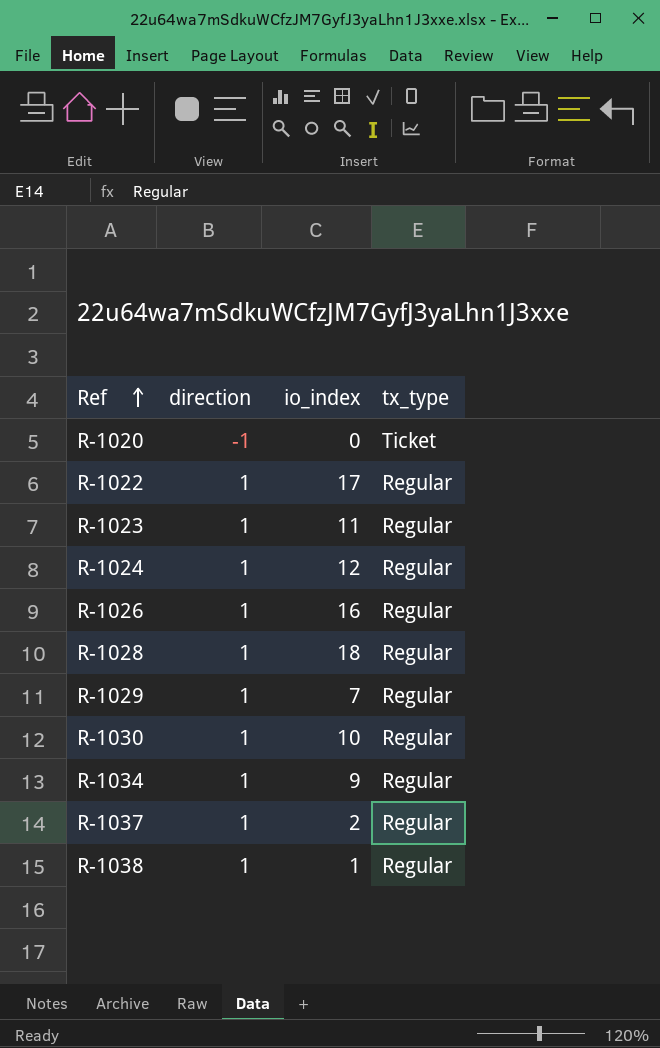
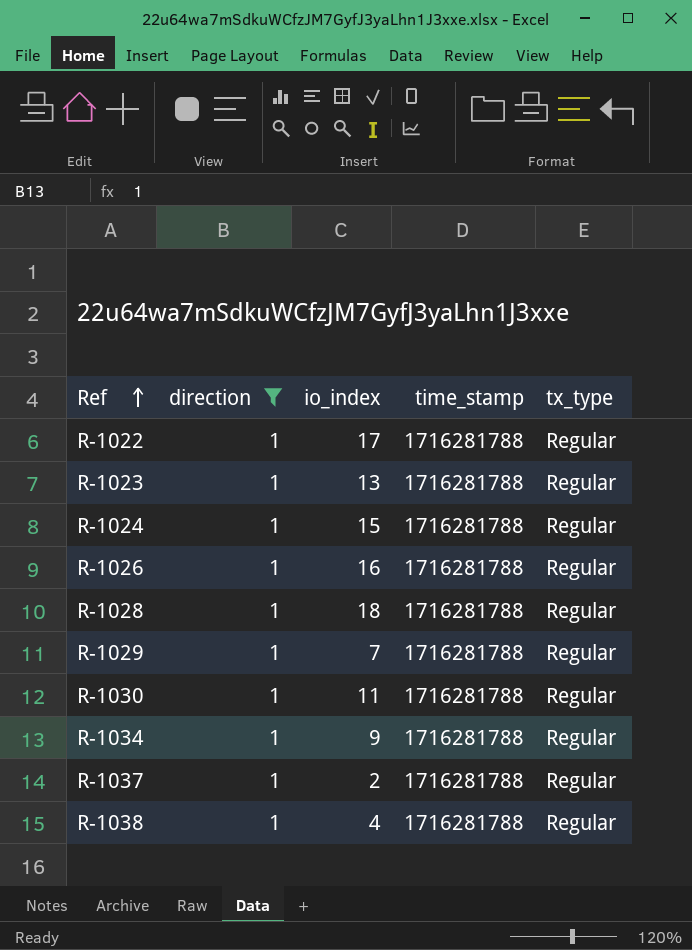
filter: none -> direction = 1
column time_stamp | position: none -> 4
R-1023 | io_index: 11 -> 13
R-1024 | io_index: 12 -> 15
R-1030 | io_index: 10 -> 11
R-1038 | io_index: 1 -> 4

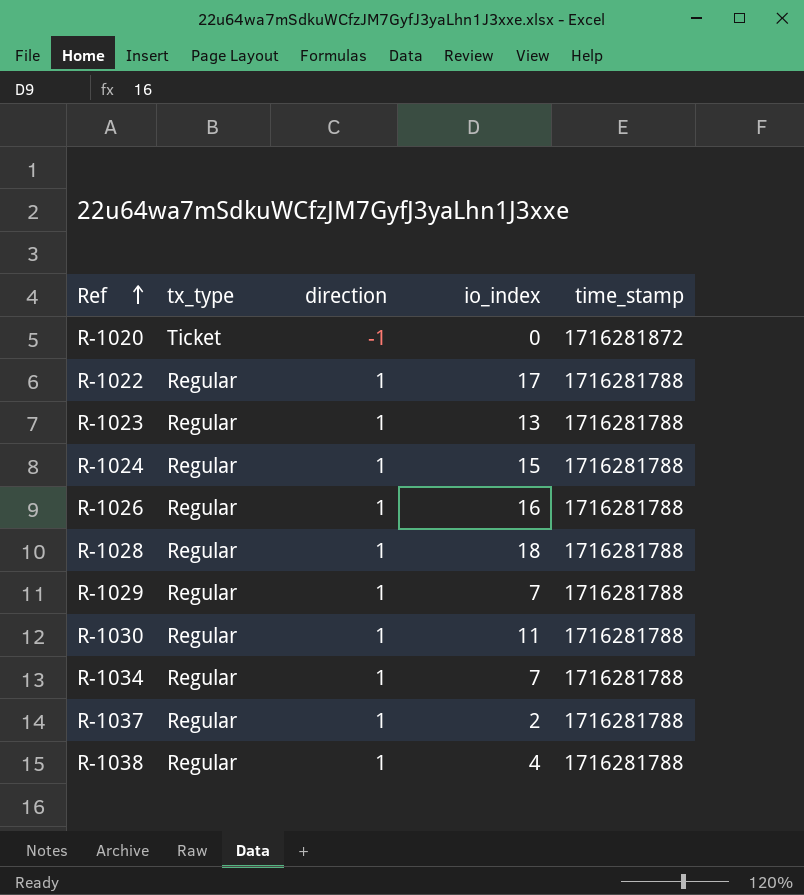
filter: direction = 1 -> none
column tx_type | position: 5 -> 2
R-1034 | io_index: 9 -> 7

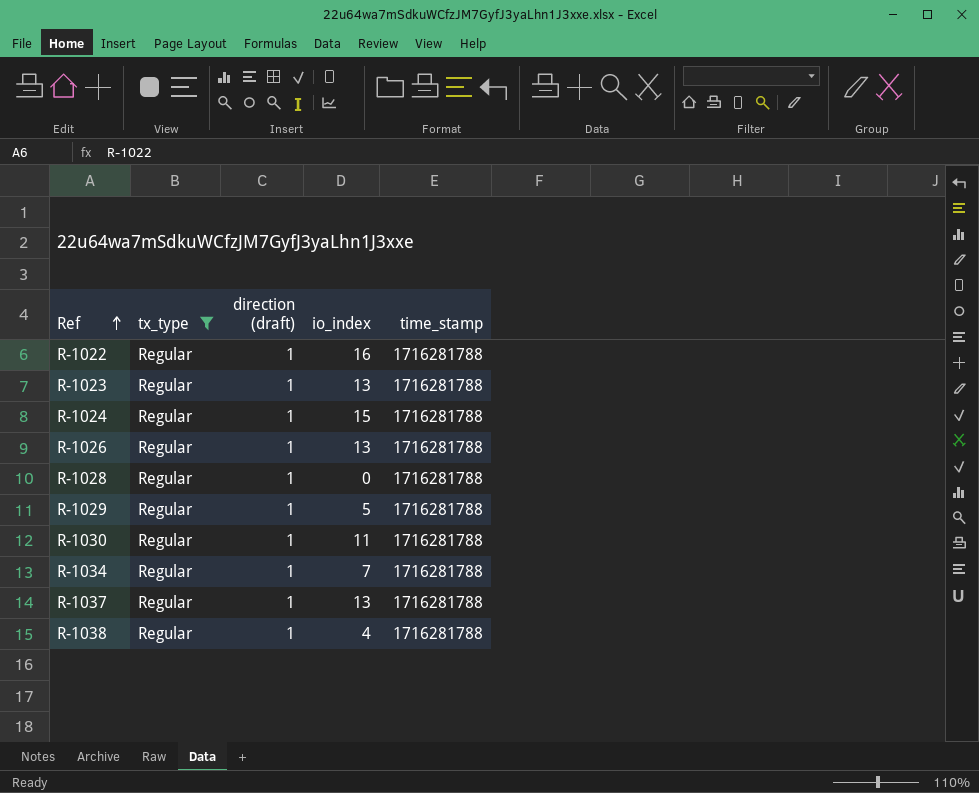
filter: none -> tx_type = Regular
column name: direction -> direction (draft)
R-1022 | io_index: 17 -> 16
R-1026 | io_index: 16 -> 13
R-1028 | io_index: 18 -> 0
R-1029 | io_index: 7 -> 5
R-1037 | io_index: 2 -> 13

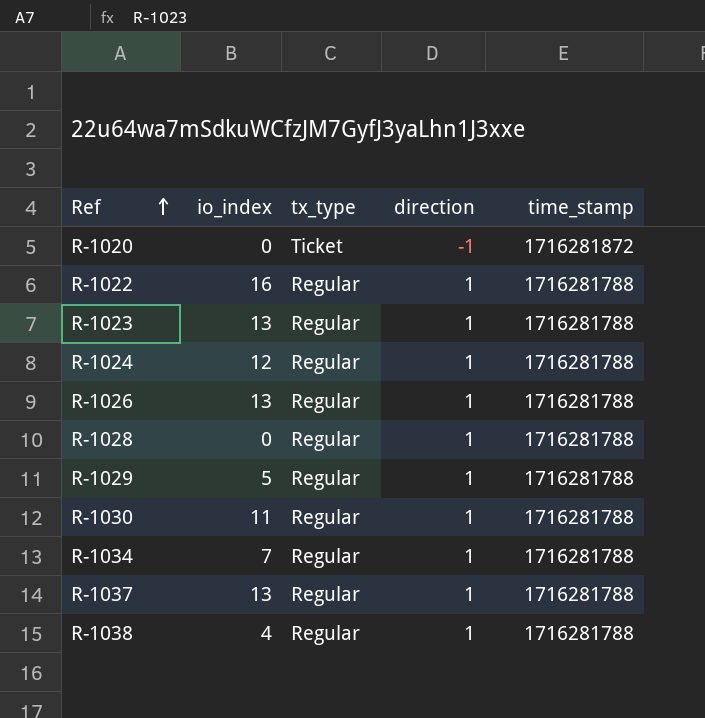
filter: tx_type = Regular -> none
column io_index | position: 4 -> 2
column name: direction (draft) -> direction
R-1024 | io_index: 15 -> 12

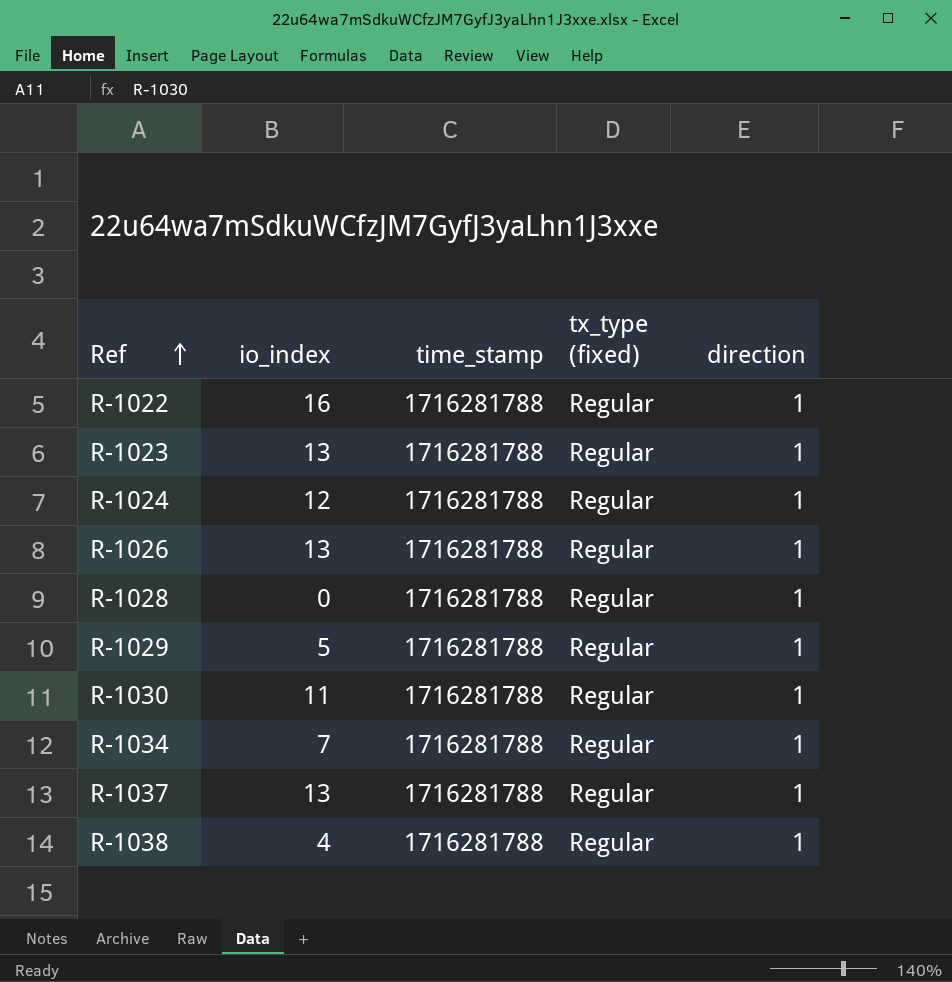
column time_stamp | position: 5 -> 3
column name: tx_type -> tx_type (fixed)
row R-1020: 0 | Ticket | -1 | 1716281872 -> none

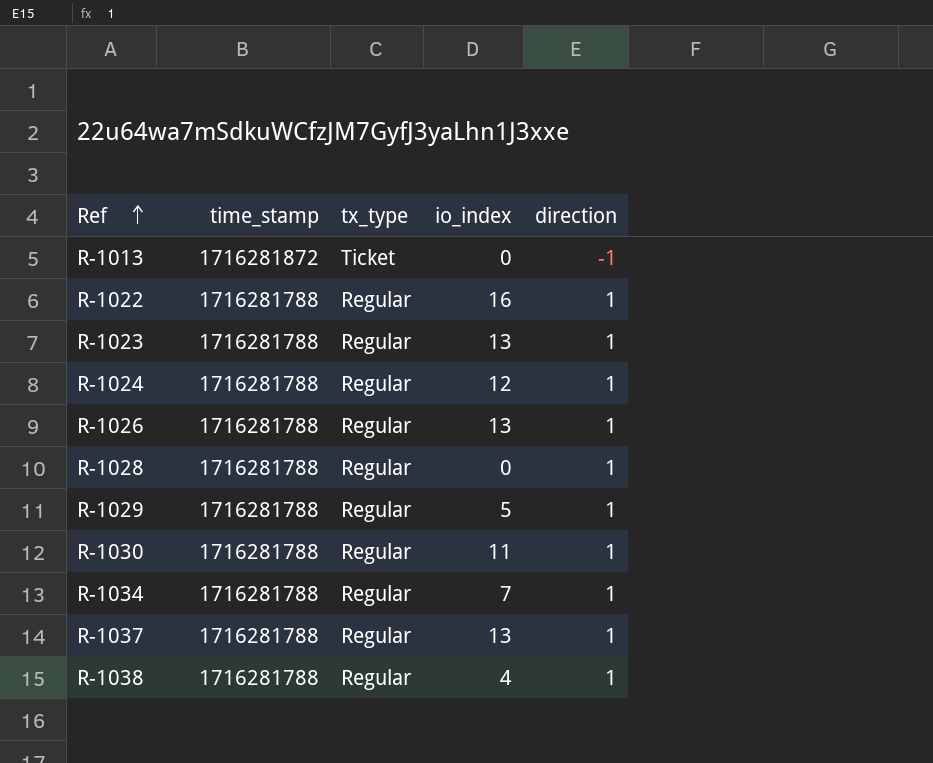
column name: tx_type (fixed) -> tx_type
column io_index | position: 2 -> 4
row R-1013: none -> 1716281872 | Ticket | 0 | -1

